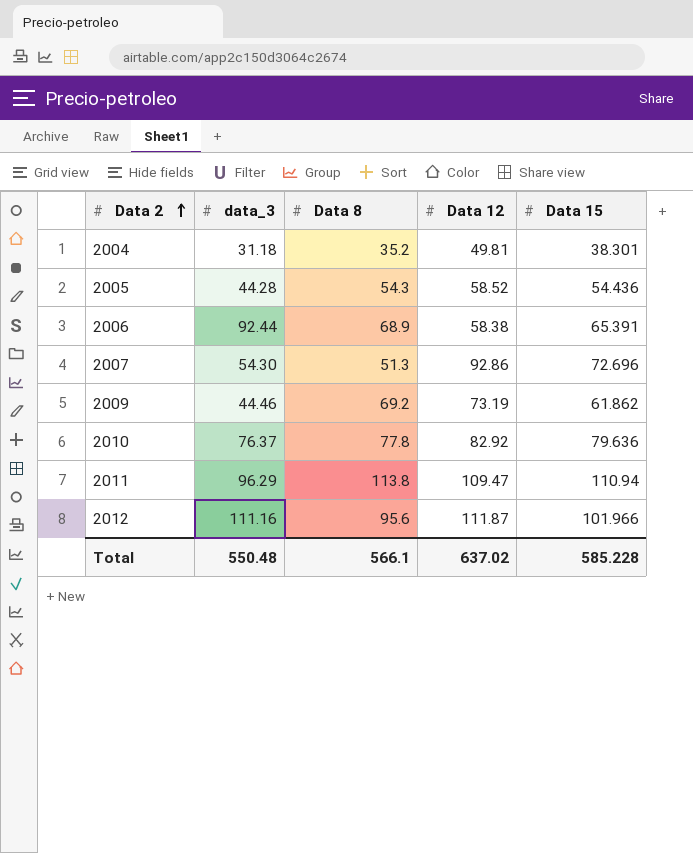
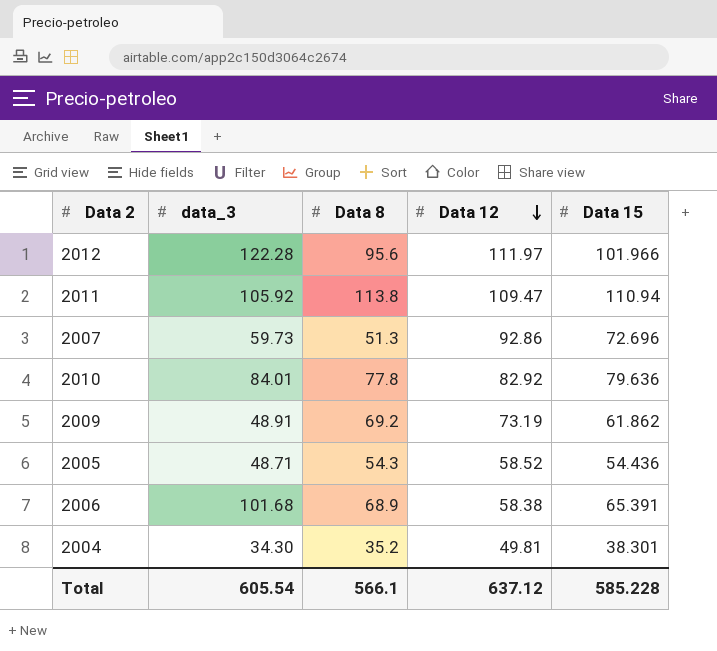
row order: Data 2 ascending -> Data 12 descending
2012 | data_3: 111.16 -> 122.28
2012 | Data 12: 111.87 -> 111.97
2011 | data_3: 96.29 -> 105.92
2007 | data_3: 54.30 -> 59.73
2010 | data_3: 76.37 -> 84.01
2009 | data_3: 44.46 -> 48.91
2005 | data_3: 44.28 -> 48.71
2006 | data_3: 92.44 -> 101.68
2004 | data_3: 31.18 -> 34.30
Total | data_3: 550.48 -> 605.54
Total | Data 12: 637.02 -> 637.12

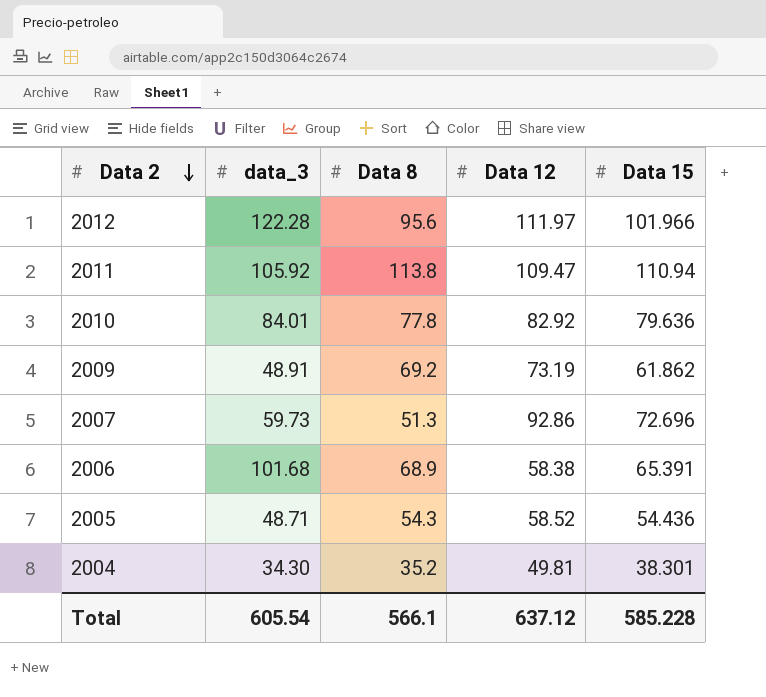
row order: Data 12 descending -> Data 2 descending

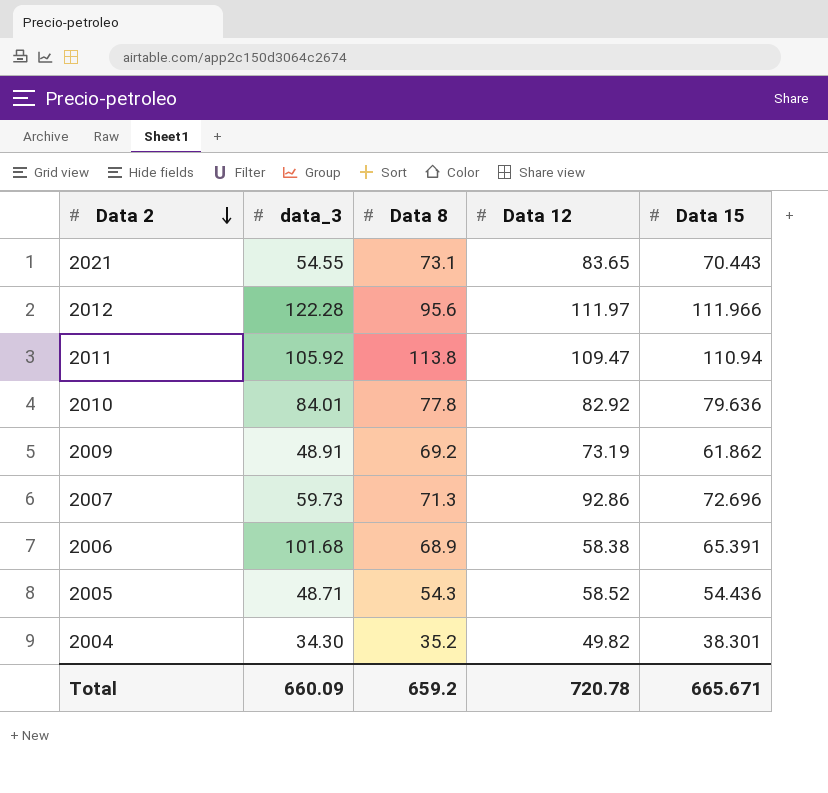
row 2021: none -> 54.55 | 73.1 | 83.65 | 70.443
2012 | Data 15: 101.966 -> 111.966
2007 | Data 8: 51.3 -> 71.3
2004 | Data 12: 49.81 -> 49.82
Total | data_3: 605.54 -> 660.09
Total | Data 8: 566.1 -> 659.2
Total | Data 12: 637.12 -> 720.78
Total | Data 15: 585.228 -> 665.671

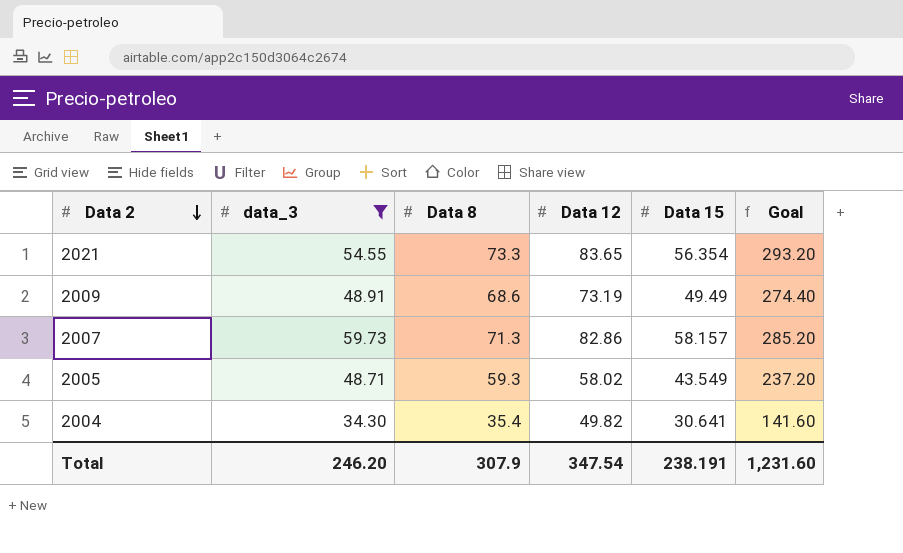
filter: none -> data_3 <= 59.73
column Goal | formula: none -> [Data 8] * 4
2021 | Data 8: 73.1 -> 73.3
2021 | Data 15: 70.443 -> 56.354
2009 | Data 8: 69.2 -> 68.6
2009 | Data 15: 61.862 -> 49.49
2007 | Data 12: 92.86 -> 82.86
2007 | Data 15: 72.696 -> 58.157
2005 | Data 8: 54.3 -> 59.3
2005 | Data 12: 58.52 -> 58.02
2005 | Data 15: 54.436 -> 43.549
2004 | Data 8: 35.2 -> 35.4
2004 | Data 15: 38.301 -> 30.641
Total | data_3: 660.09 -> 246.20
Total | Data 8: 659.2 -> 307.9
Total | Data 12: 720.78 -> 347.54
Total | Data 15: 665.671 -> 238.191

